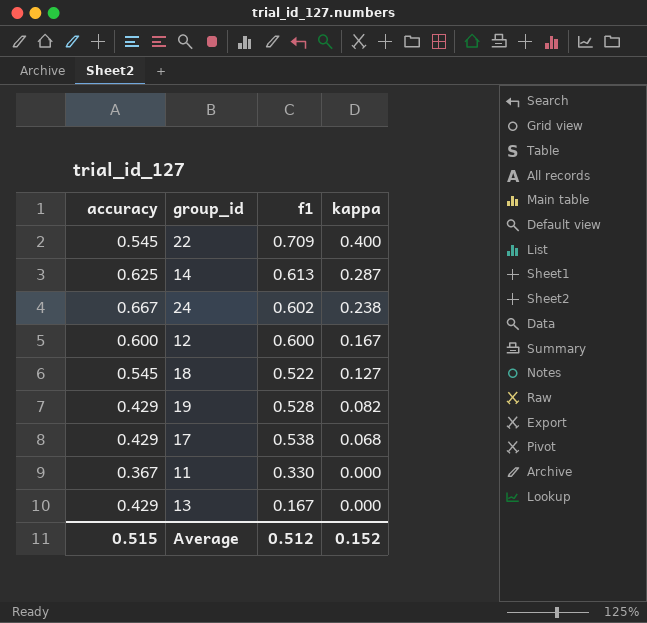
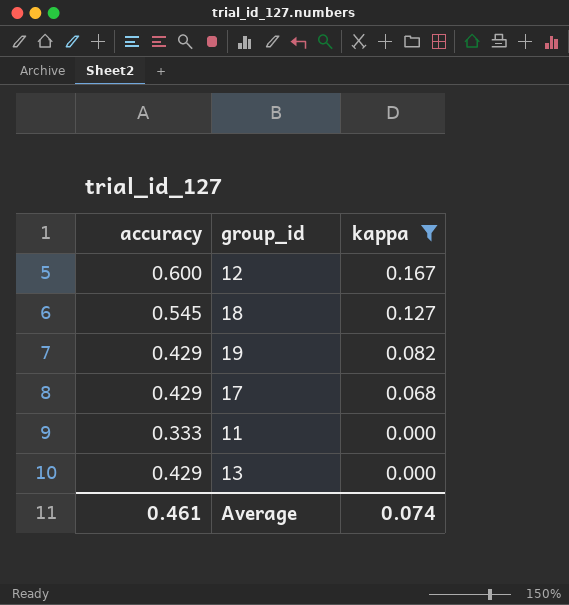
filter: none -> kappa <= 0.167
column f1 | position: 3 -> none
11 | accuracy: 0.367 -> 0.333
Average | accuracy: 0.515 -> 0.461
Average | kappa: 0.152 -> 0.074

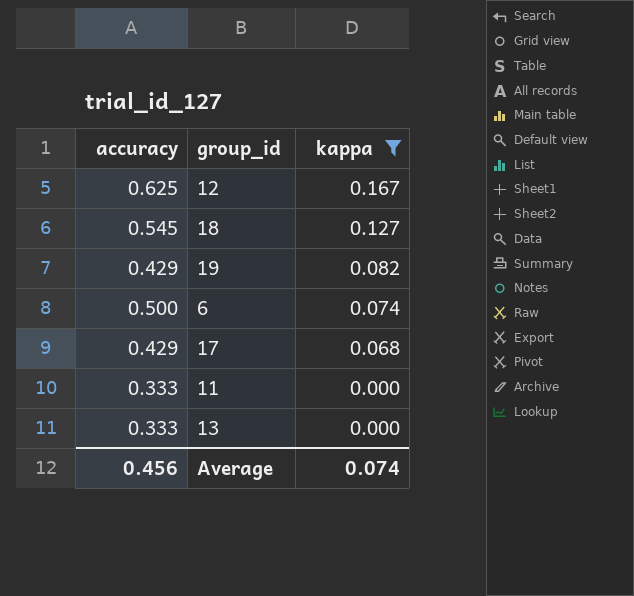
12 | accuracy: 0.600 -> 0.625
row 6: none -> 0.500 | 0.074
13 | accuracy: 0.429 -> 0.333
Average | accuracy: 0.461 -> 0.456

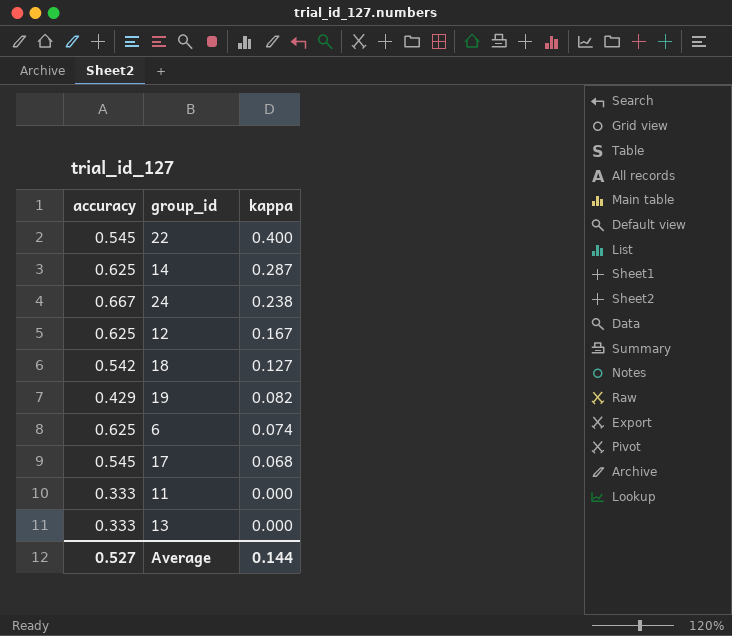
filter: kappa <= 0.167 -> none
18 | accuracy: 0.545 -> 0.542
6 | accuracy: 0.500 -> 0.625
17 | accuracy: 0.429 -> 0.545
Average | accuracy: 0.456 -> 0.527
Average | kappa: 0.074 -> 0.144

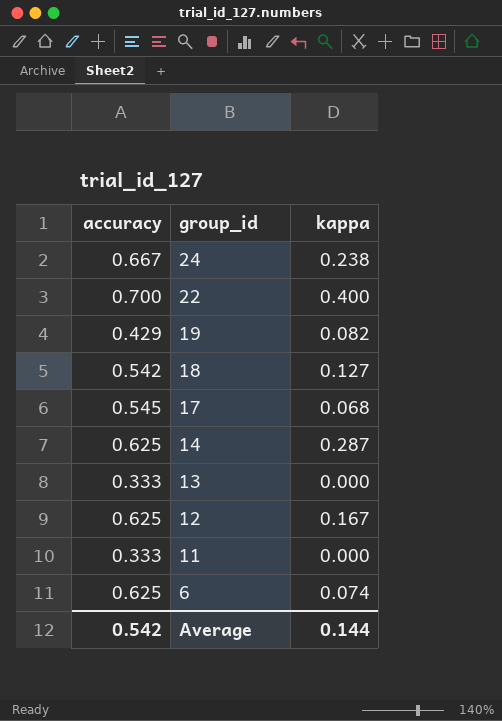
row order: kappa descending -> group_id descending
22 | accuracy: 0.545 -> 0.700
Average | accuracy: 0.527 -> 0.542

